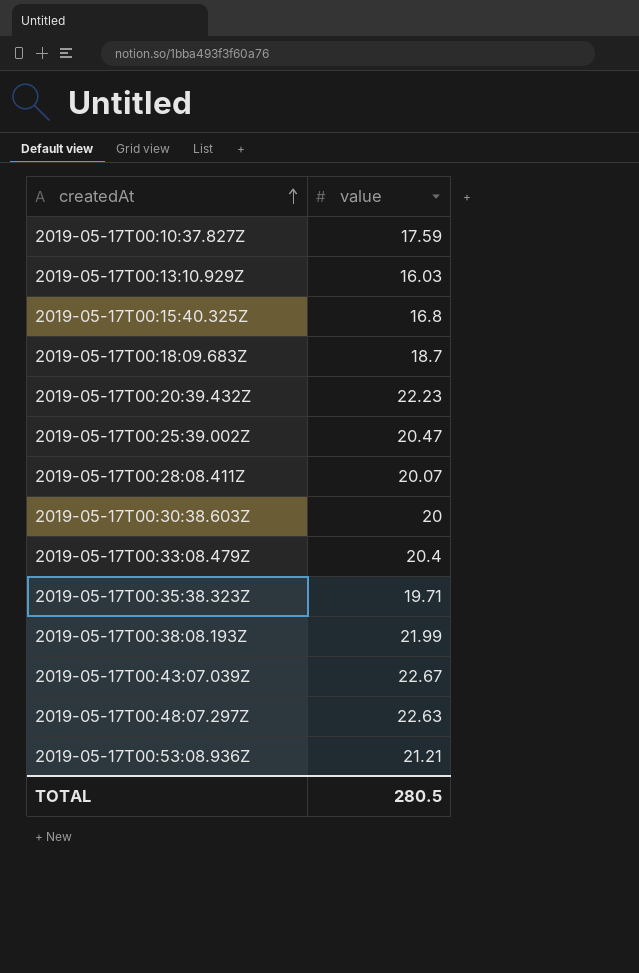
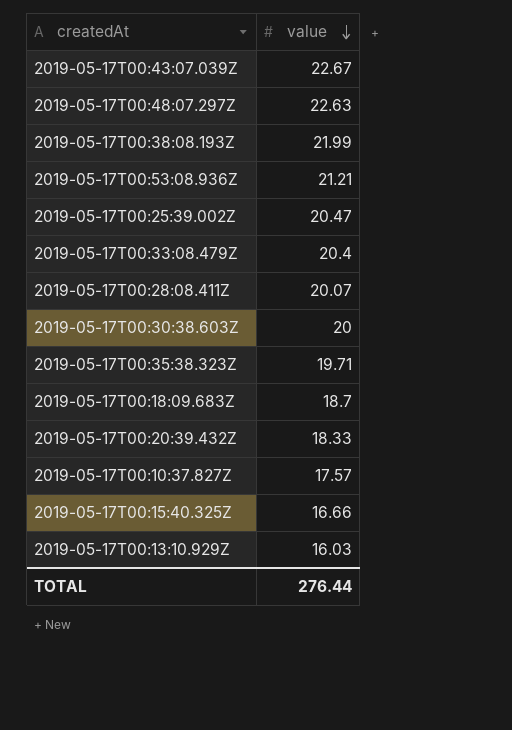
row order: createdAt ascending -> value descending
2019-05-17T00:20:39.432Z | value: 22.23 -> 18.33
2019-05-17T00:10:37.827Z | value: 17.59 -> 17.57
2019-05-17T00:15:40.325Z | value: 16.8 -> 16.66
TOTAL | value: 280.5 -> 276.44

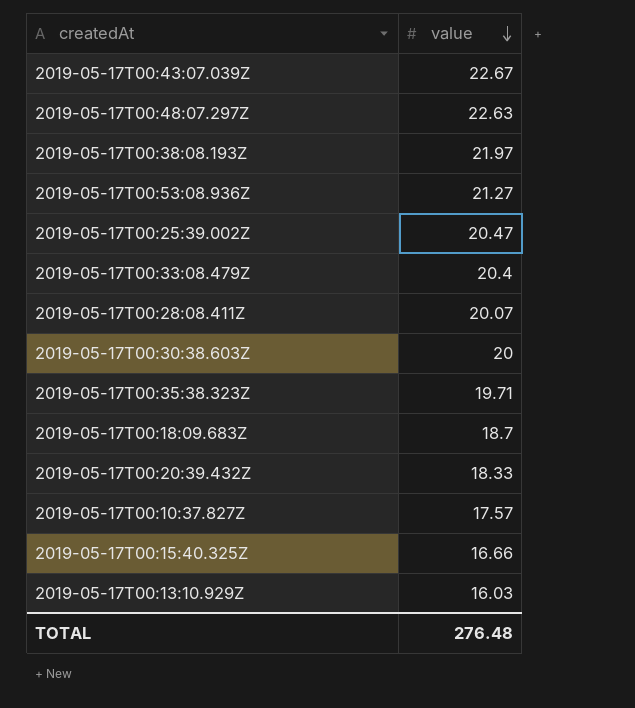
2019-05-17T00:38:08.193Z | value: 21.99 -> 21.97
2019-05-17T00:53:08.936Z | value: 21.21 -> 21.27
TOTAL | value: 276.44 -> 276.48

